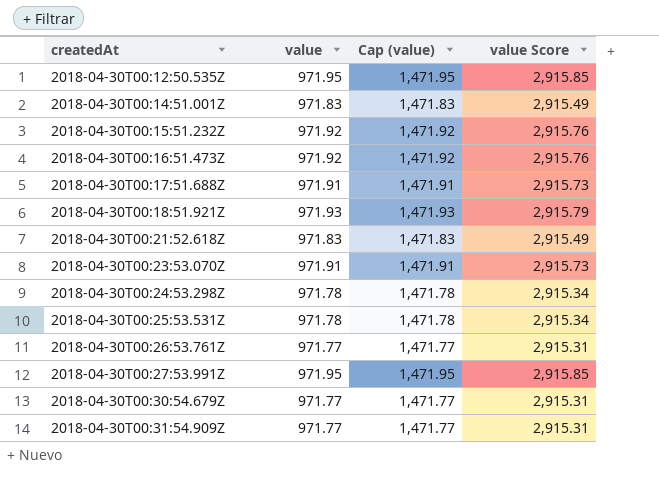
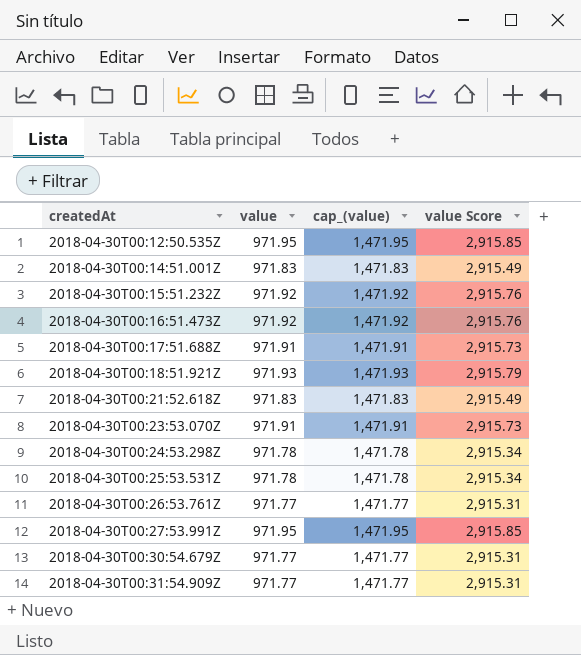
column name: Cap (value) -> cap_(value)

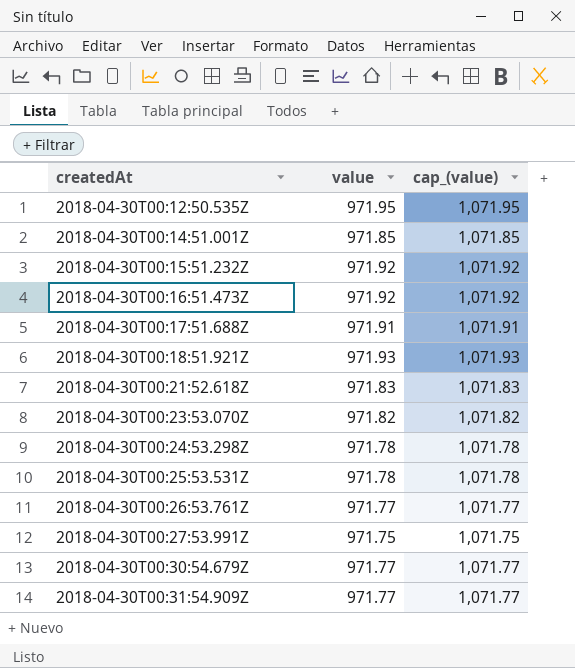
column value Score | formula: [value] * 3 -> none
column cap_(value) | formula: [value] + 500 -> [value] + 100
2018-04-30T00:14:51.001Z | value: 971.83 -> 971.85
2018-04-30T00:23:53.070Z | value: 971.91 -> 971.82
2018-04-30T00:27:53.991Z | value: 971.95 -> 971.75

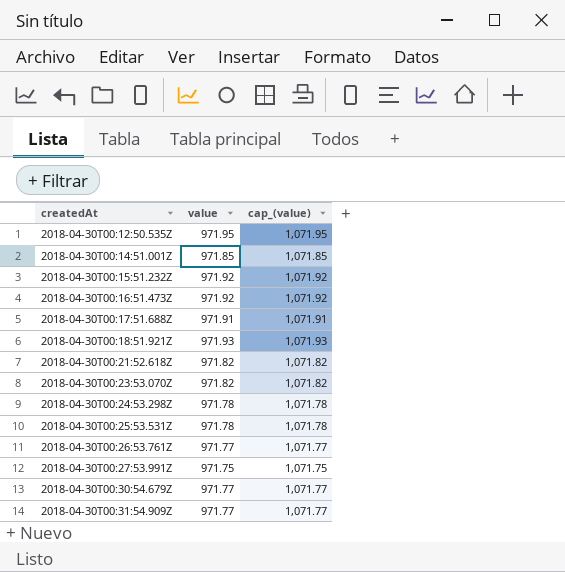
2018-04-30T00:21:52.618Z | value: 971.83 -> 971.82
2018-04-30T00:21:52.618Z | cap_(value): 1,071.83 -> 1,071.82

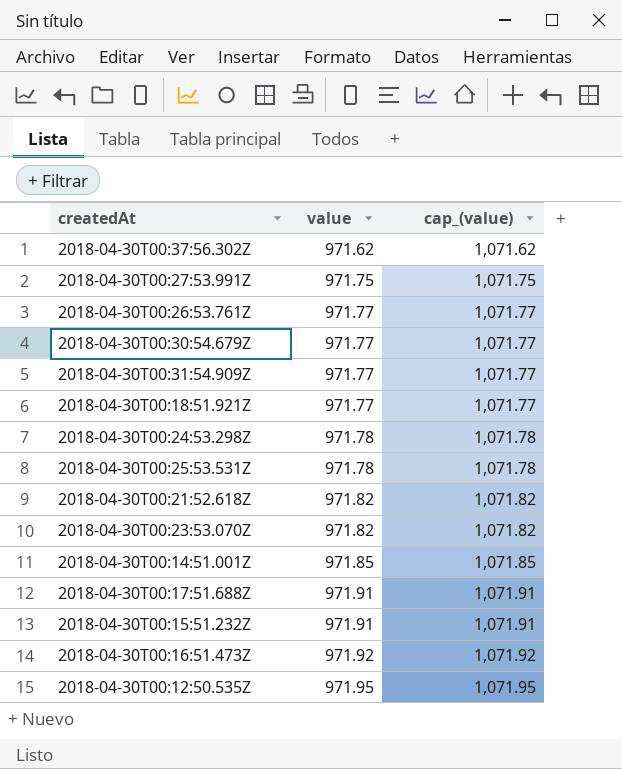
row order: createdAt ascending -> value ascending
row 2018-04-30T00:37:56.302Z: none -> 971.62 | 1,071.62
2018-04-30T00:18:51.921Z | value: 971.93 -> 971.77
2018-04-30T00:18:51.921Z | cap_(value): 1,071.93 -> 1,071.77
2018-04-30T00:15:51.232Z | value: 971.92 -> 971.91
2018-04-30T00:15:51.232Z | cap_(value): 1,071.92 -> 1,071.91

